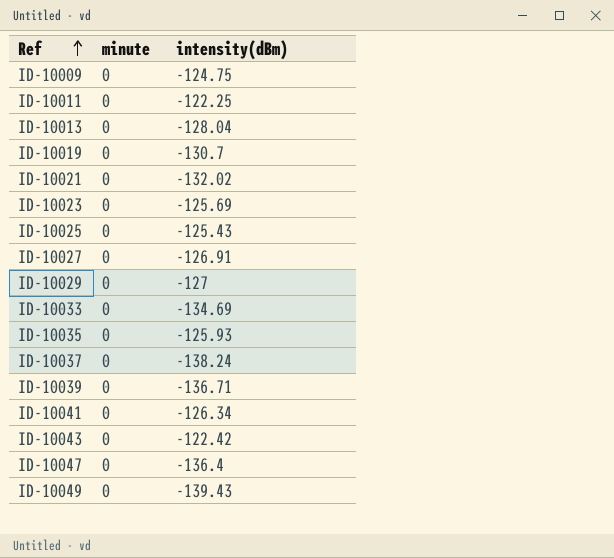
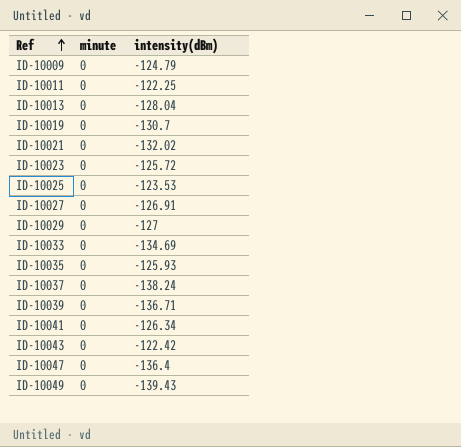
ID-10009 | intensity(dBm): -124.75 -> -124.79
ID-10023 | intensity(dBm): -125.69 -> -125.72
ID-10025 | intensity(dBm): -125.43 -> -123.53

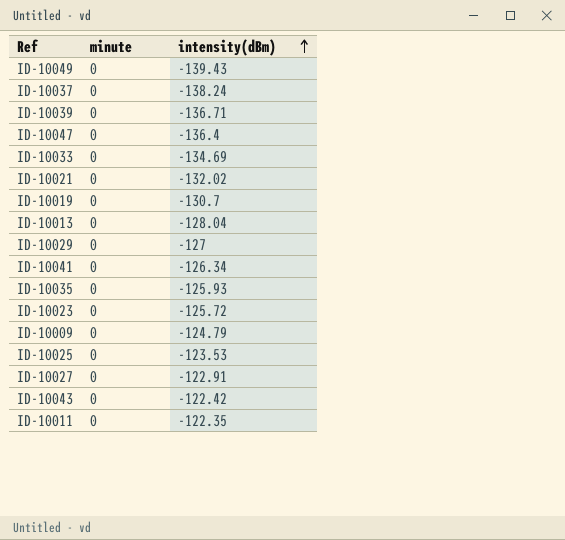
row order: Ref ascending -> intensity(dBm) ascending
ID-10027 | intensity(dBm): -126.91 -> -122.91
ID-10011 | intensity(dBm): -122.25 -> -122.35

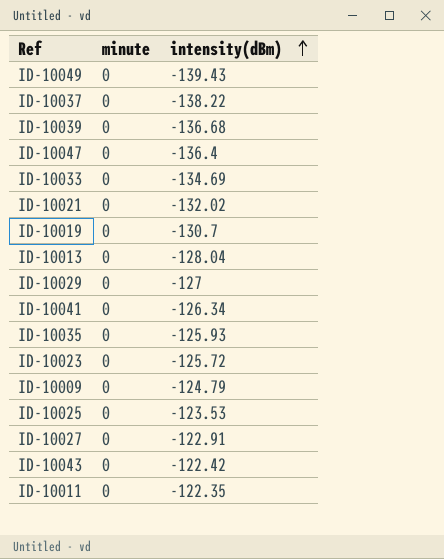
ID-10037 | intensity(dBm): -138.24 -> -138.22
ID-10039 | intensity(dBm): -136.71 -> -136.68

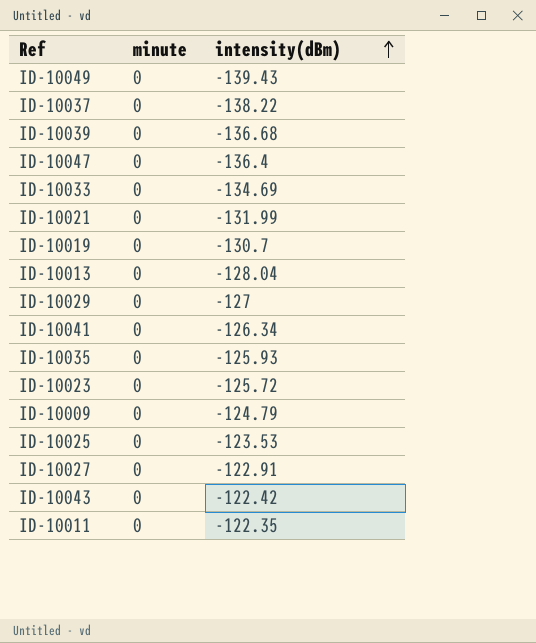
ID-10021 | intensity(dBm): -132.02 -> -131.99

